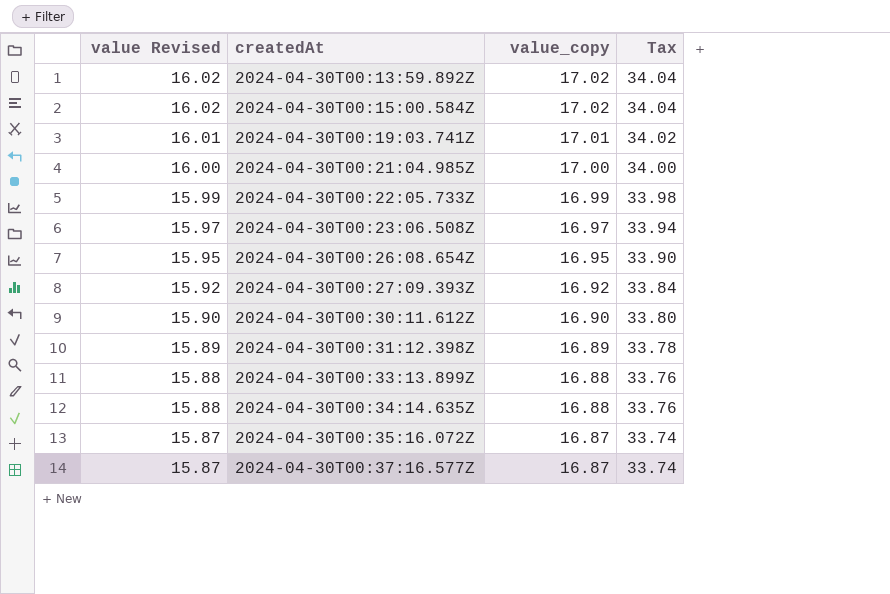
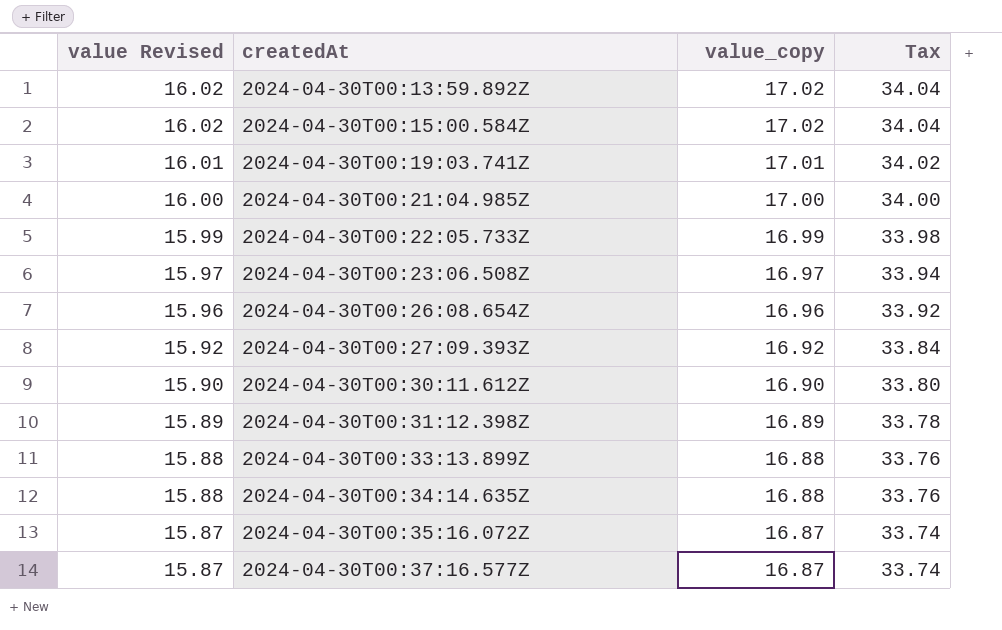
2024-04-30T00:26:08.654Z | value Revised: 15.95 -> 15.96
2024-04-30T00:26:08.654Z | value_copy: 16.95 -> 16.96
2024-04-30T00:26:08.654Z | Tax: 33.90 -> 33.92

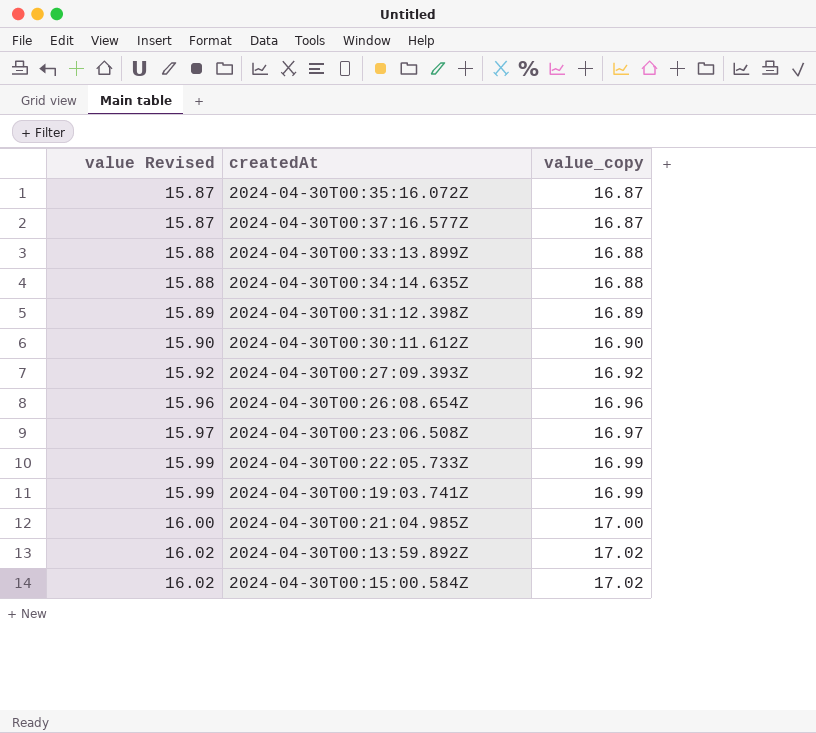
row order: value Revised descending -> value Revised ascending
column Tax | formula: [value_copy] * 2 -> none
2024-04-30T00:19:03.741Z | value Revised: 16.01 -> 15.99
2024-04-30T00:19:03.741Z | value_copy: 17.01 -> 16.99

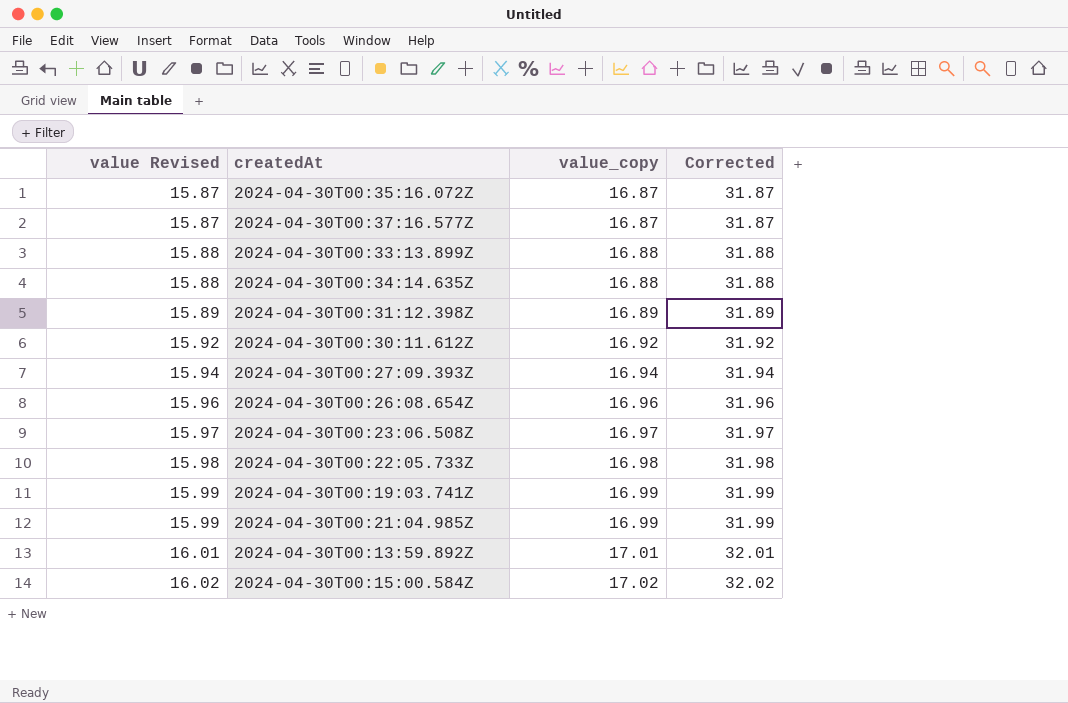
column Corrected | formula: none -> [value_copy] + 15
2024-04-30T00:30:11.612Z | value Revised: 15.90 -> 15.92
2024-04-30T00:30:11.612Z | value_copy: 16.90 -> 16.92
2024-04-30T00:27:09.393Z | value Revised: 15.92 -> 15.94
2024-04-30T00:27:09.393Z | value_copy: 16.92 -> 16.94
2024-04-30T00:22:05.733Z | value Revised: 15.99 -> 15.98
2024-04-30T00:22:05.733Z | value_copy: 16.99 -> 16.98
2024-04-30T00:21:04.985Z | value Revised: 16.00 -> 15.99
2024-04-30T00:21:04.985Z | value_copy: 17.00 -> 16.99
2024-04-30T00:13:59.892Z | value Revised: 16.02 -> 16.01
2024-04-30T00:13:59.892Z | value_copy: 17.02 -> 17.01

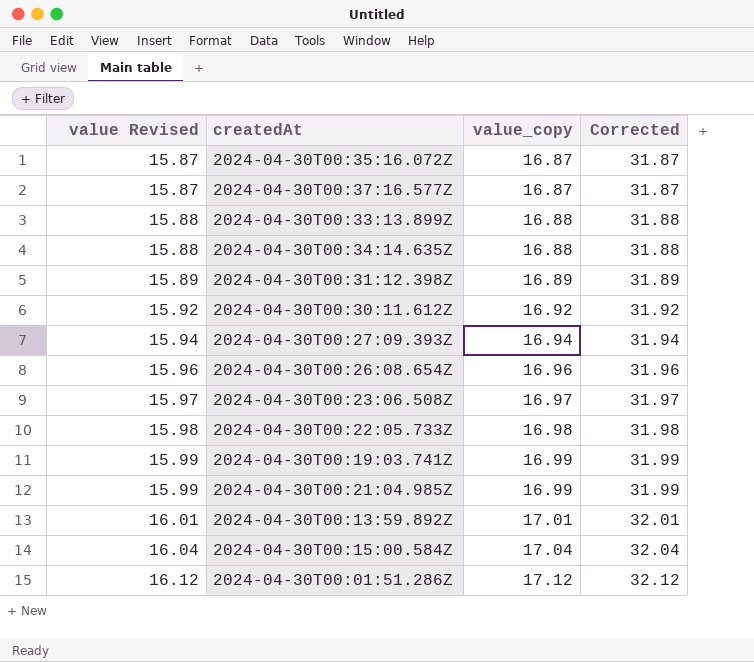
2024-04-30T00:15:00.584Z | value Revised: 16.02 -> 16.04
2024-04-30T00:15:00.584Z | value_copy: 17.02 -> 17.04
2024-04-30T00:15:00.584Z | Corrected: 32.02 -> 32.04
row 2024-04-30T00:01:51.286Z: none -> 16.12 | 17.12 | 32.12

